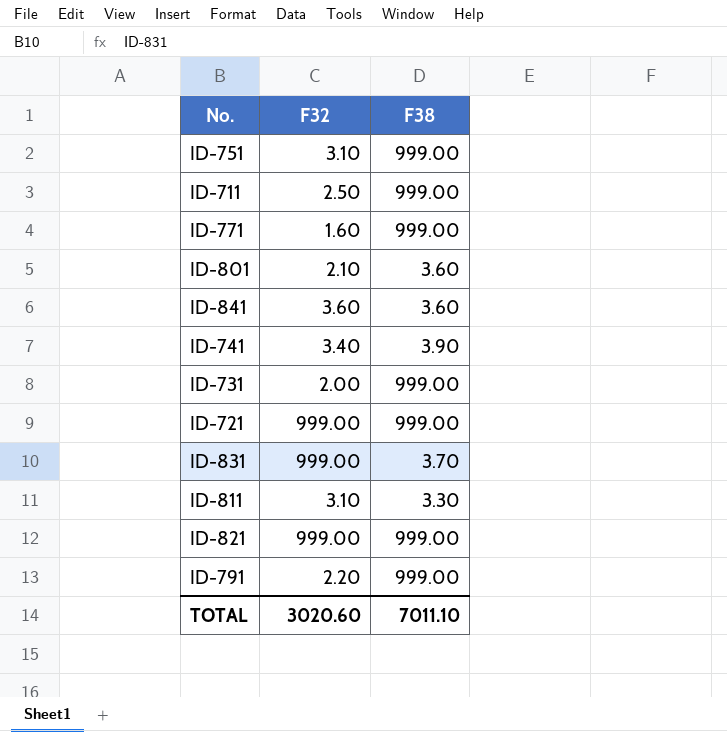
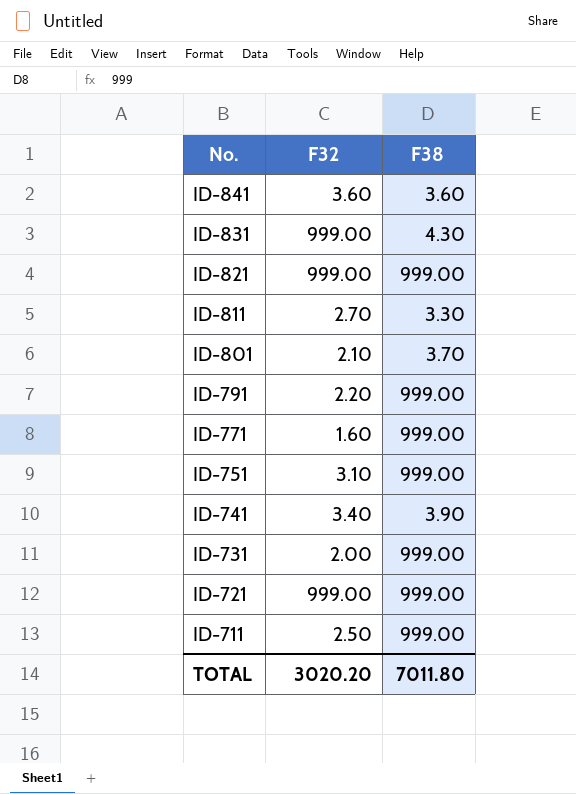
row order: none -> No. descending
ID-831 | F38: 3.70 -> 4.30
ID-811 | F32: 3.10 -> 2.70
ID-801 | F38: 3.60 -> 3.70
TOTAL | F32: 3020.60 -> 3020.20
TOTAL | F38: 7011.10 -> 7011.80

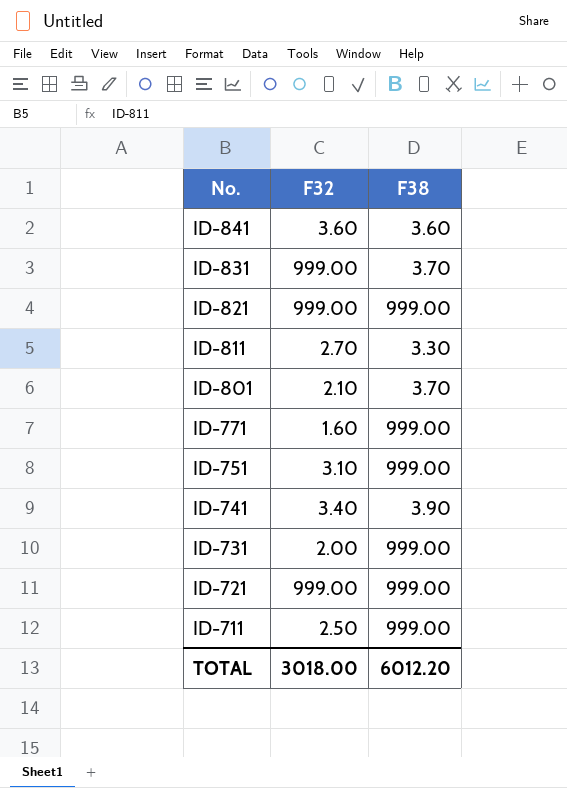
row ID-791: 2.20 | 999.00 -> none
ID-831 | F38: 4.30 -> 3.70
TOTAL | F32: 3020.20 -> 3018.00
TOTAL | F38: 7011.80 -> 6012.20

